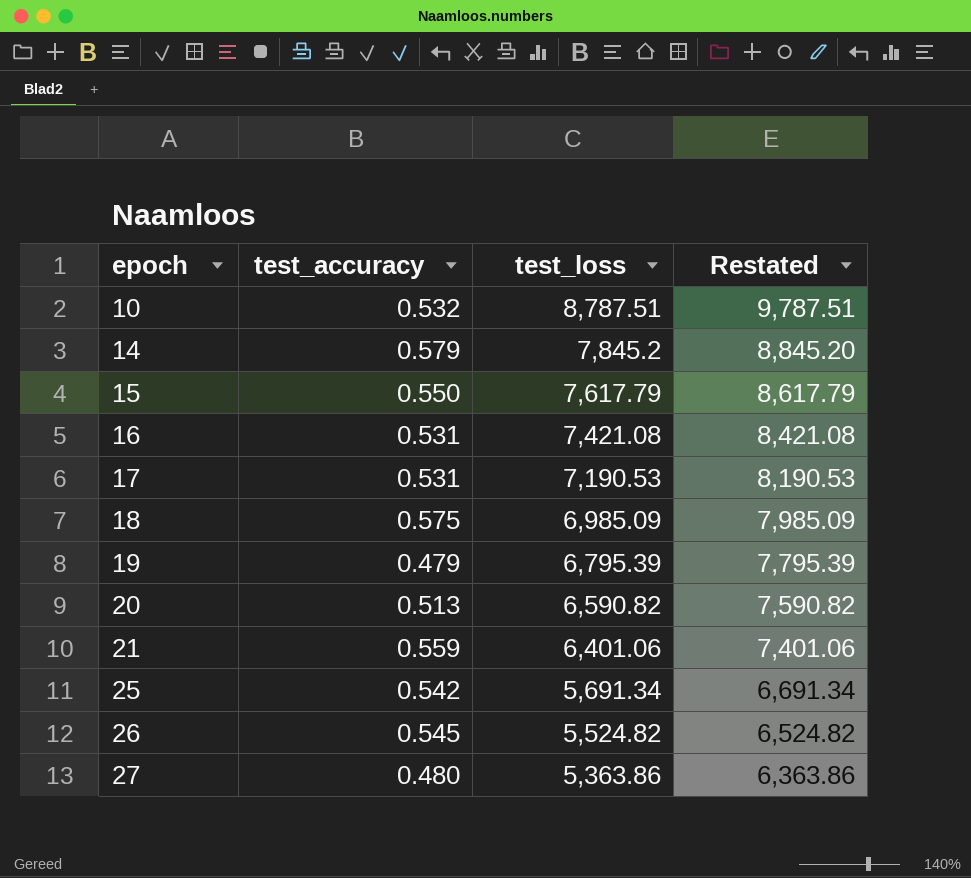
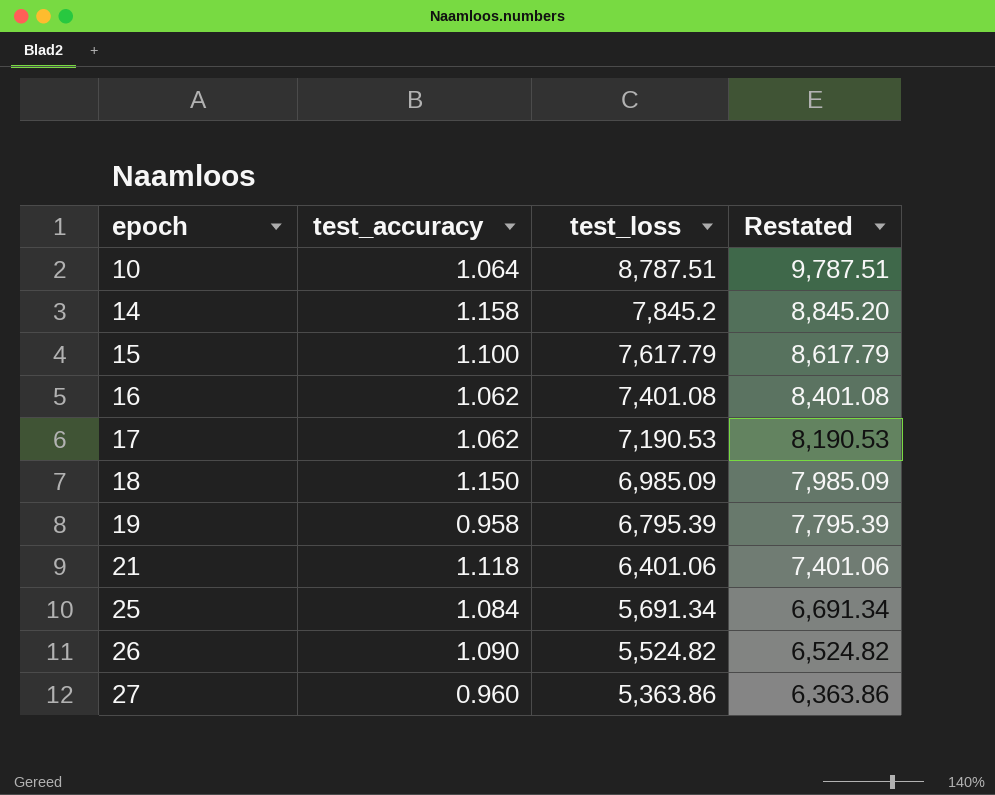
row 20: 0.513 | 6,590.82 | 7,590.82 -> none
10 | test_accuracy: 0.532 -> 1.064
14 | test_accuracy: 0.579 -> 1.158
15 | test_accuracy: 0.550 -> 1.100
16 | test_accuracy: 0.531 -> 1.062
16 | test_loss: 7,421.08 -> 7,401.08
16 | Restated: 8,421.08 -> 8,401.08
17 | test_accuracy: 0.531 -> 1.062
18 | test_accuracy: 0.575 -> 1.150
19 | test_accuracy: 0.479 -> 0.958
21 | test_accuracy: 0.559 -> 1.118
25 | test_accuracy: 0.542 -> 1.084
26 | test_accuracy: 0.545 -> 1.090
27 | test_accuracy: 0.480 -> 0.960

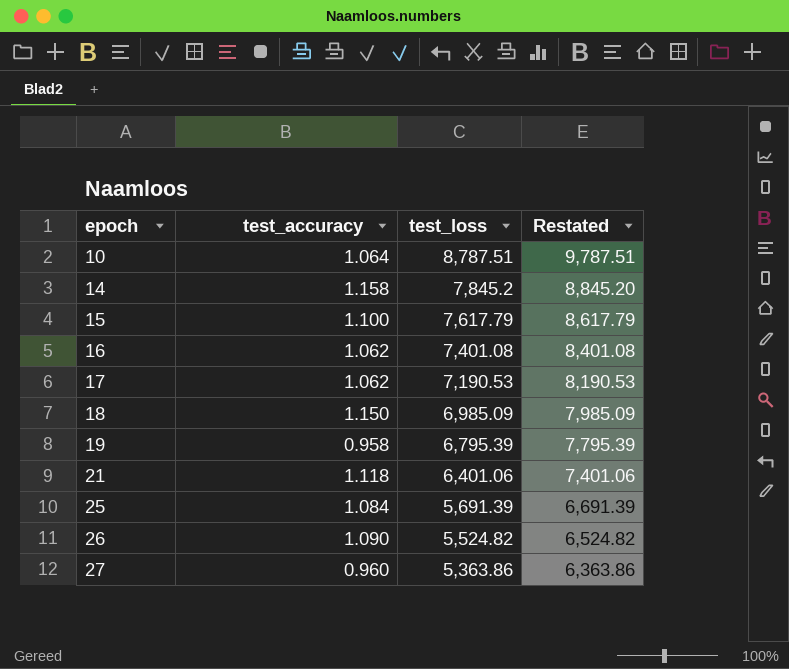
25 | test_loss: 5,691.34 -> 5,691.39
25 | Restated: 6,691.34 -> 6,691.39

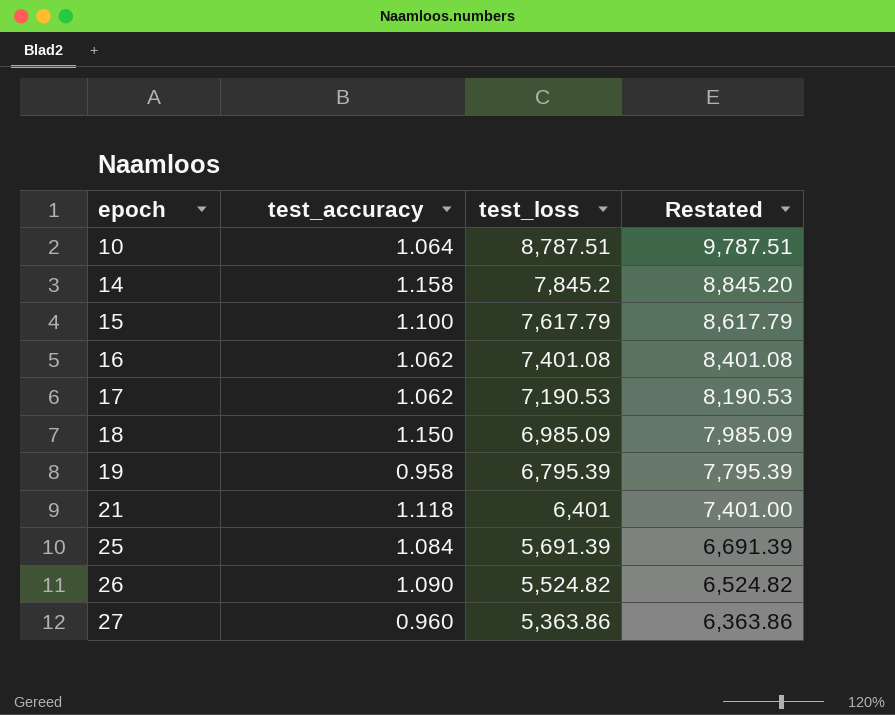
21 | test_loss: 6,401.06 -> 6,401
21 | Restated: 7,401.06 -> 7,401.00

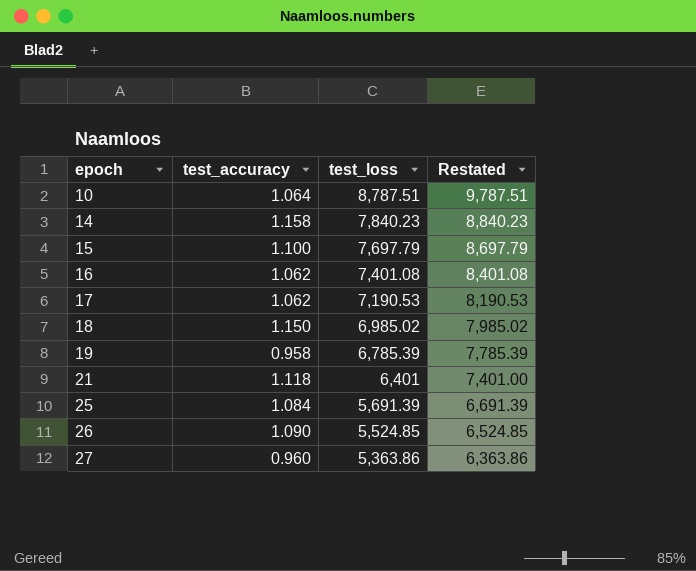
14 | test_loss: 7,845.2 -> 7,840.23
14 | Restated: 8,845.20 -> 8,840.23
15 | test_loss: 7,617.79 -> 7,697.79
15 | Restated: 8,617.79 -> 8,697.79
18 | test_loss: 6,985.09 -> 6,985.02
18 | Restated: 7,985.09 -> 7,985.02
19 | test_loss: 6,795.39 -> 6,785.39
19 | Restated: 7,795.39 -> 7,785.39
26 | test_loss: 5,524.82 -> 5,524.85
26 | Restated: 6,524.82 -> 6,524.85

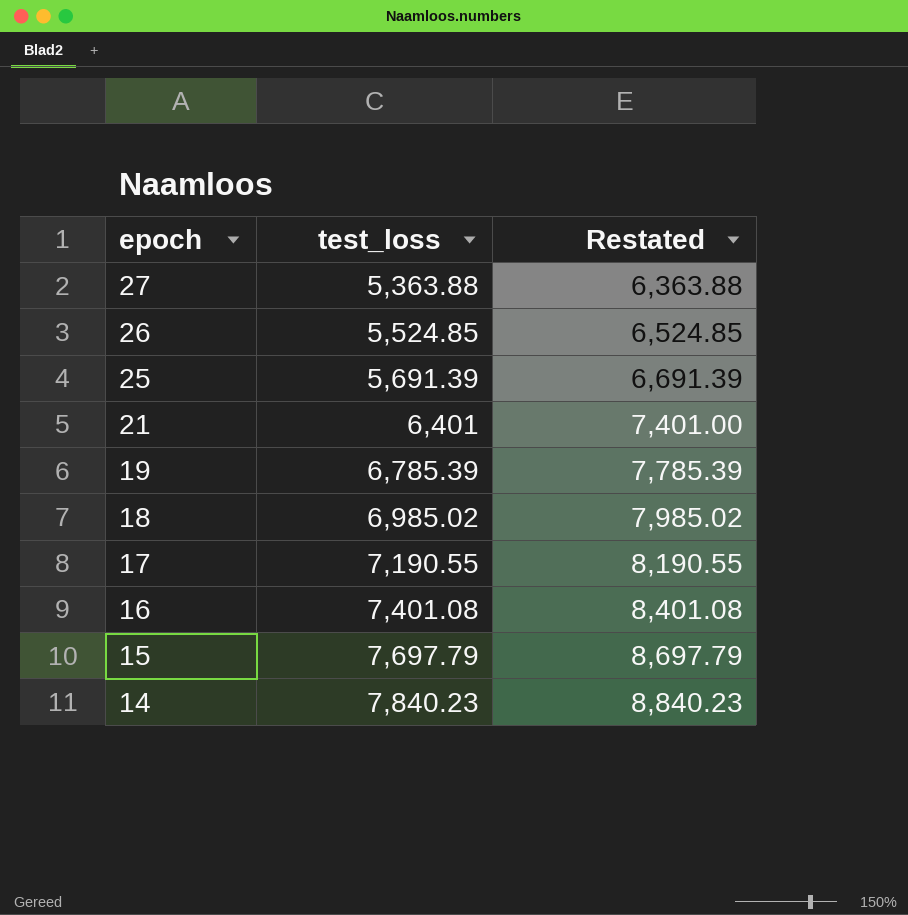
row order: epoch ascending -> epoch descending
column test_accuracy | position: 2 -> none
row 10: 1.064 | 8,787.51 | 9,787.51 -> none
27 | test_loss: 5,363.86 -> 5,363.88
27 | Restated: 6,363.86 -> 6,363.88
17 | test_loss: 7,190.53 -> 7,190.55
17 | Restated: 8,190.53 -> 8,190.55

